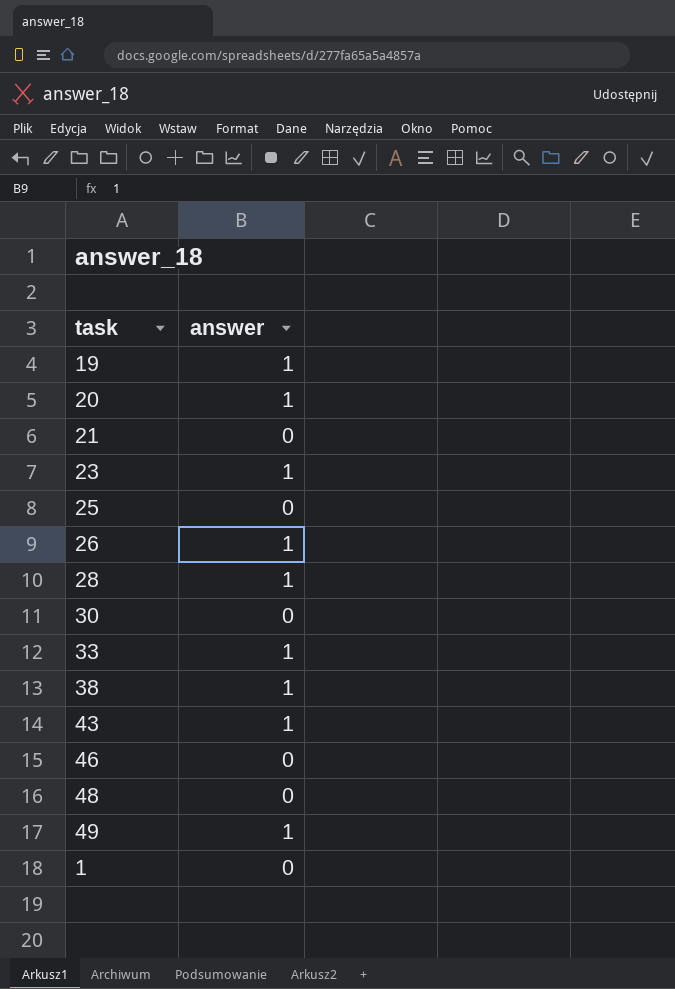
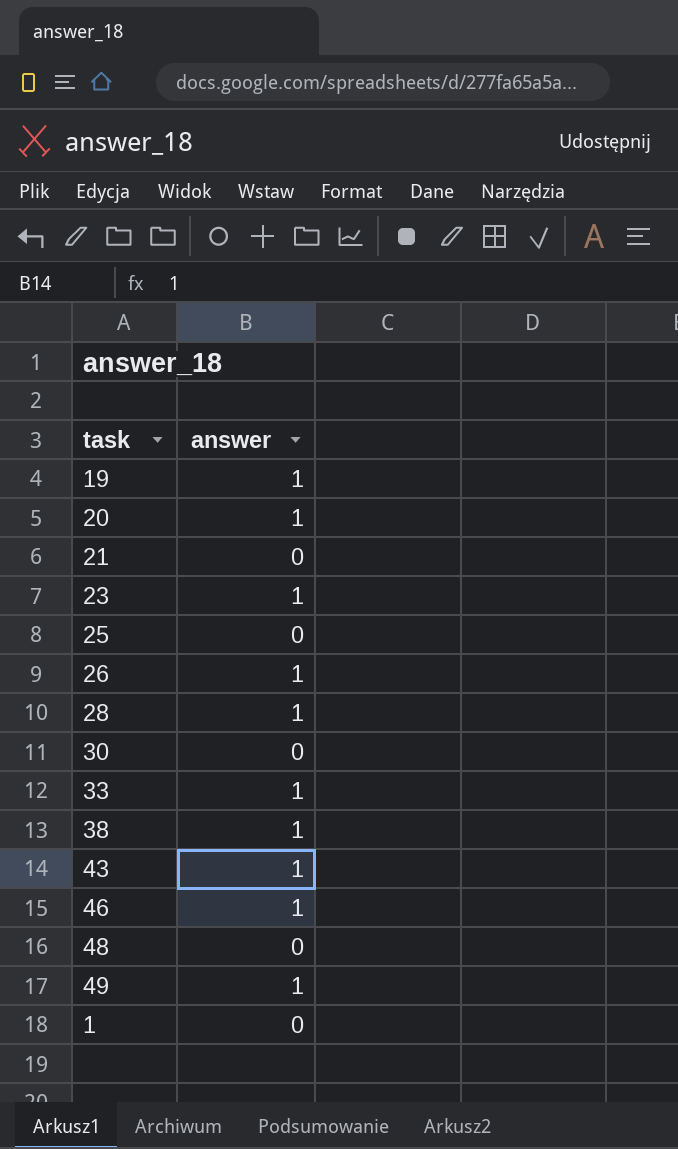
46 | answer: 0 -> 1

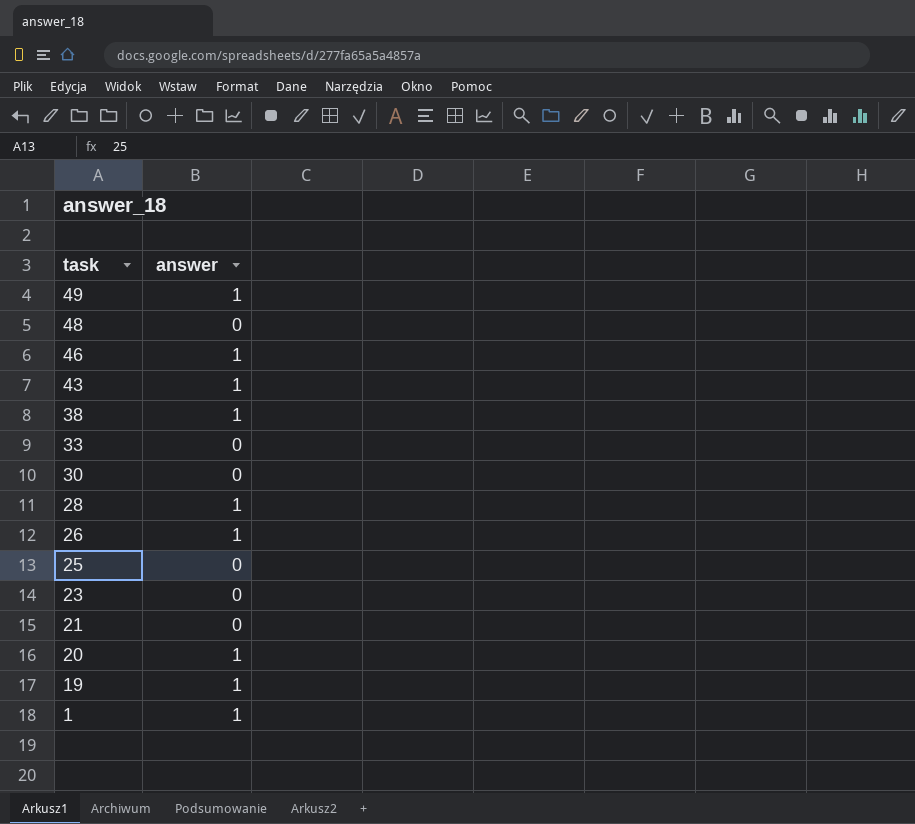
row order: none -> task descending
33 | answer: 1 -> 0
23 | answer: 1 -> 0
1 | answer: 0 -> 1

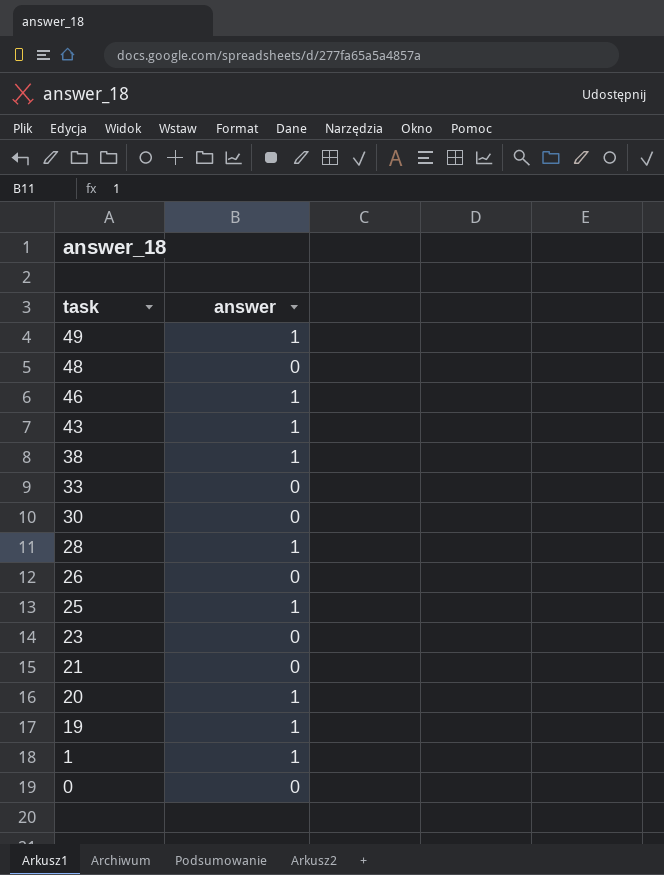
26 | answer: 1 -> 0
25 | answer: 0 -> 1
row 0: none -> 0

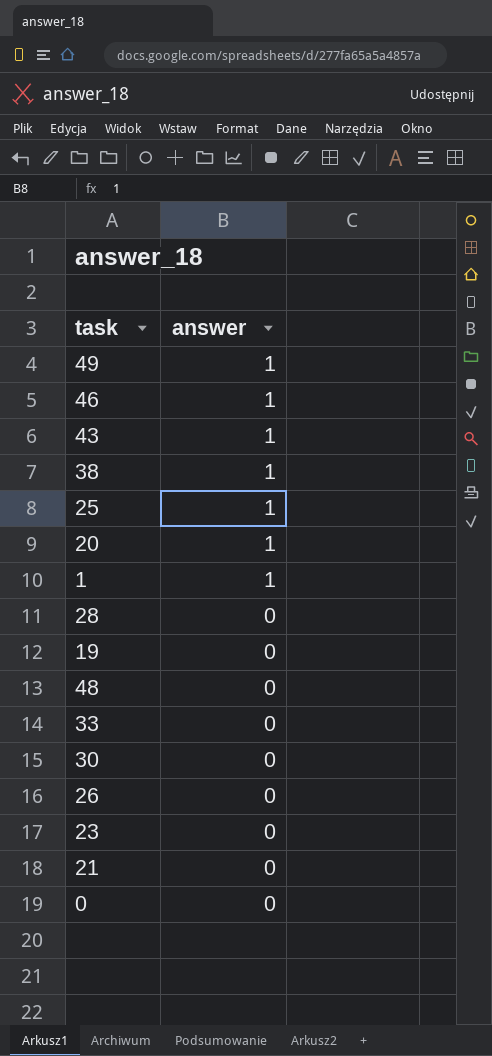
row order: task descending -> answer descending
28 | answer: 1 -> 0
19 | answer: 1 -> 0

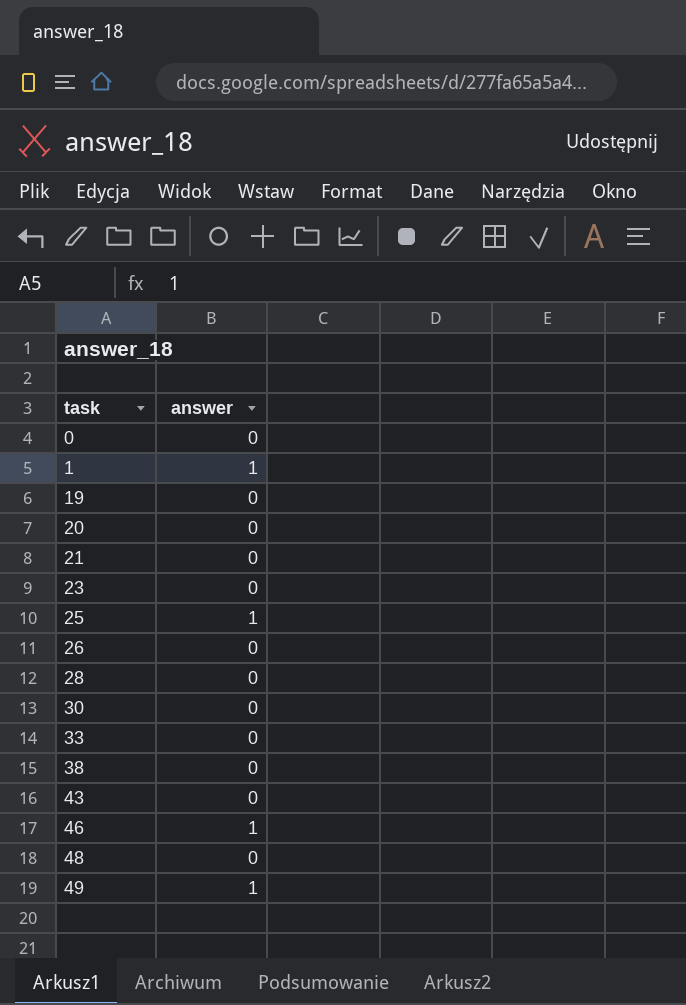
row order: answer descending -> task ascending
20 | answer: 1 -> 0
38 | answer: 1 -> 0
43 | answer: 1 -> 0

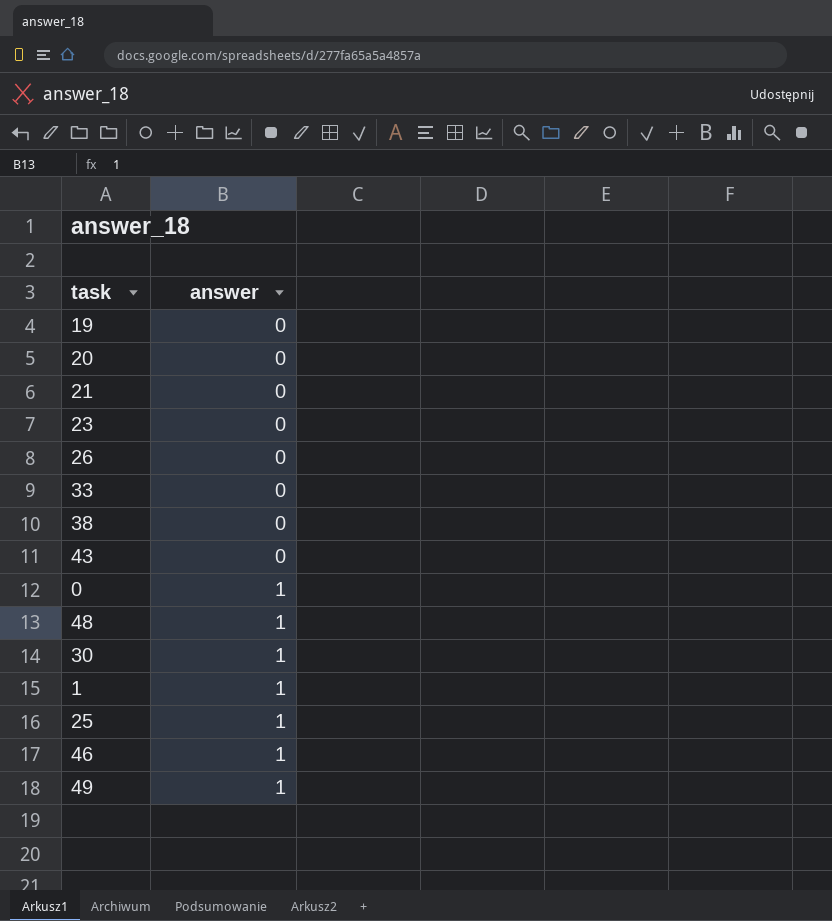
row order: task ascending -> answer ascending
row 28: 0 -> none
0 | answer: 0 -> 1
48 | answer: 0 -> 1
30 | answer: 0 -> 1

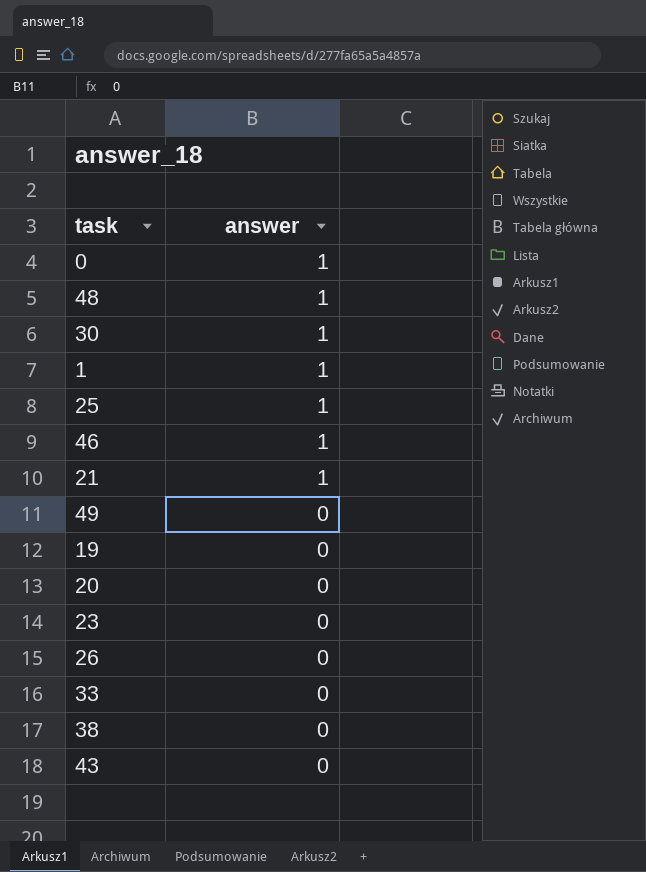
row order: answer ascending -> answer descending
21 | answer: 0 -> 1
49 | answer: 1 -> 0

